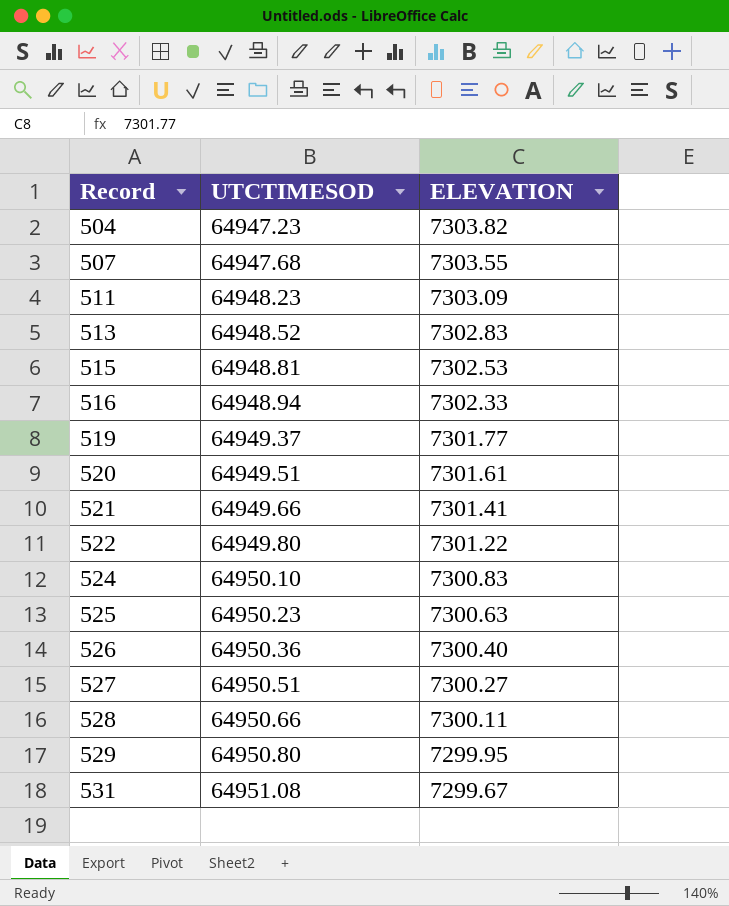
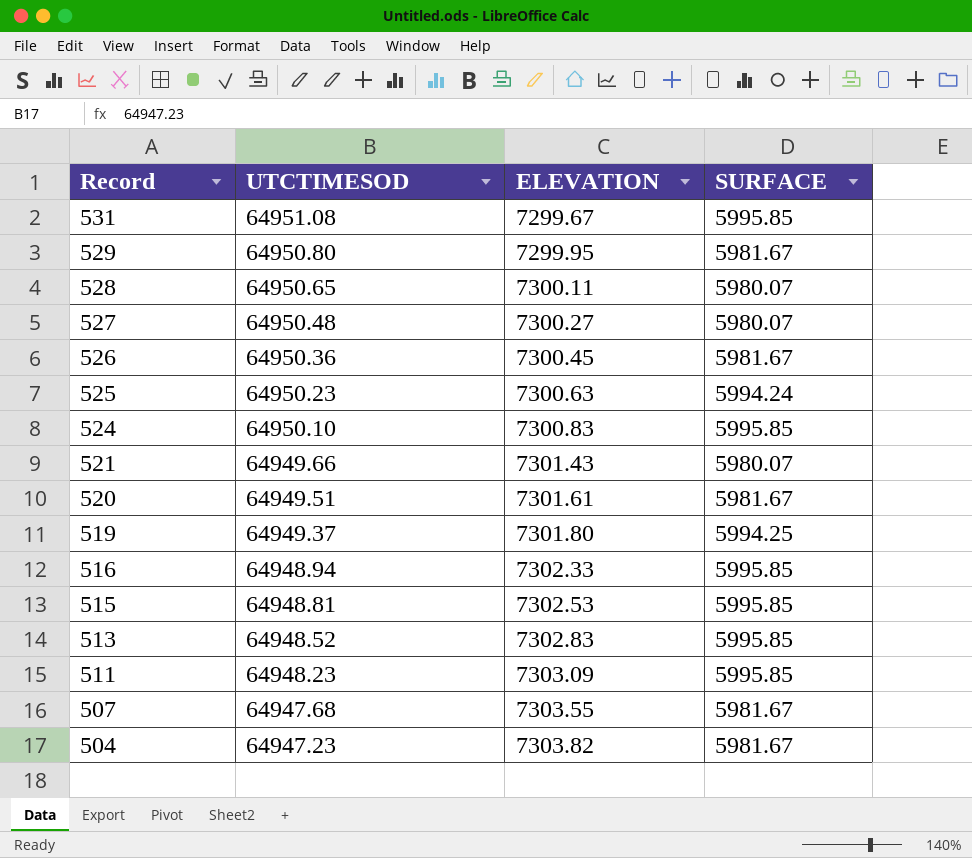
row order: Record ascending -> Record descending
column SURFACE | position: none -> 4
row 522: 64949.80 | 7301.22 -> none
528 | UTCTIMESOD: 64950.66 -> 64950.65
527 | UTCTIMESOD: 64950.51 -> 64950.48
526 | ELEVATION: 7300.40 -> 7300.45
521 | ELEVATION: 7301.41 -> 7301.43
519 | ELEVATION: 7301.77 -> 7301.80

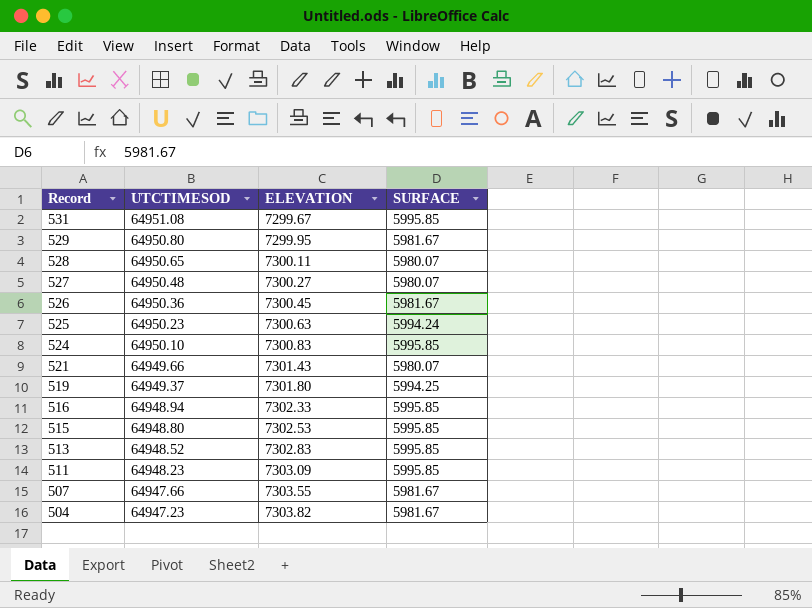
row 520: 64949.51 | 7301.61 | 5981.67 -> none
515 | UTCTIMESOD: 64948.81 -> 64948.80
507 | UTCTIMESOD: 64947.68 -> 64947.66

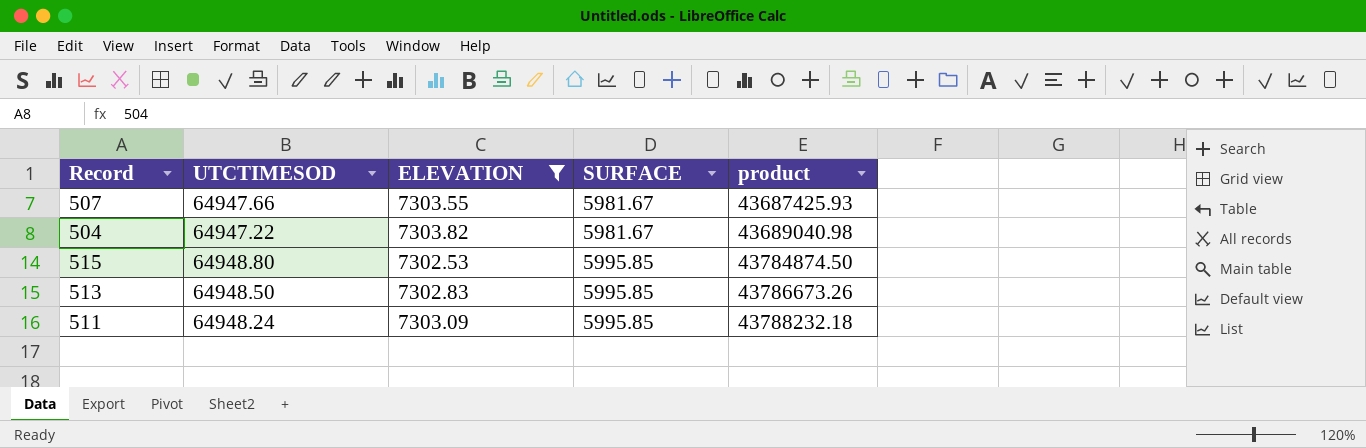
filter: none -> ELEVATION >= 7302.53
row order: Record descending -> SURFACE ascending
column product | formula: none -> [ELEVATION] * [SURFACE]
504 | UTCTIMESOD: 64947.23 -> 64947.22
513 | UTCTIMESOD: 64948.52 -> 64948.50
511 | UTCTIMESOD: 64948.23 -> 64948.24

